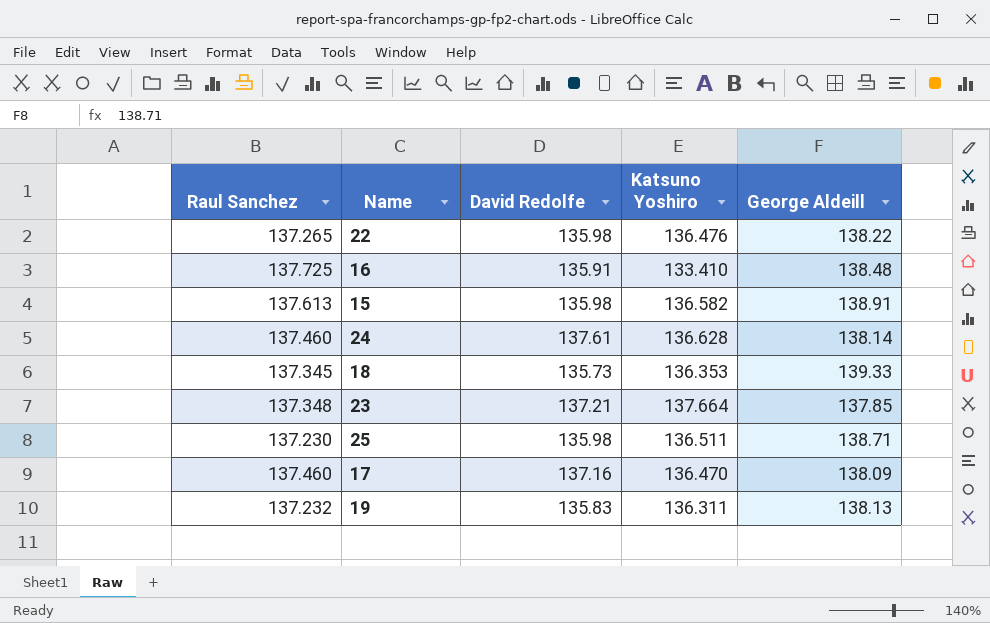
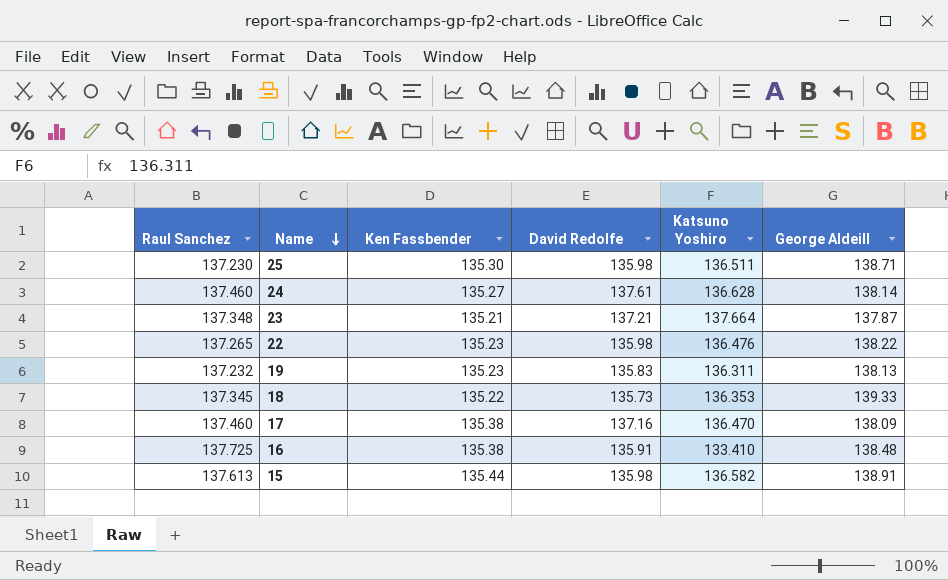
row order: none -> Name descending
column Ken Fassbender | position: none -> 3
23 | George Aldeill: 137.85 -> 137.87

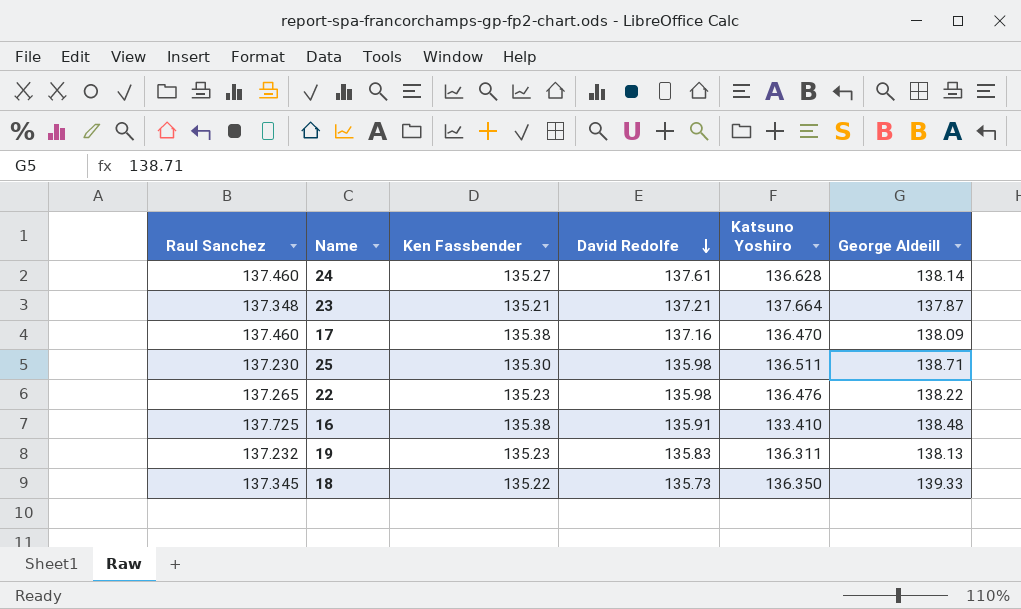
row order: Name descending -> David Redolfe descending
row 15: 137.613 | 135.44 | 135.98 | 136.582 | 138.91 -> none
18 | Katsuno Yoshiro: 136.353 -> 136.350

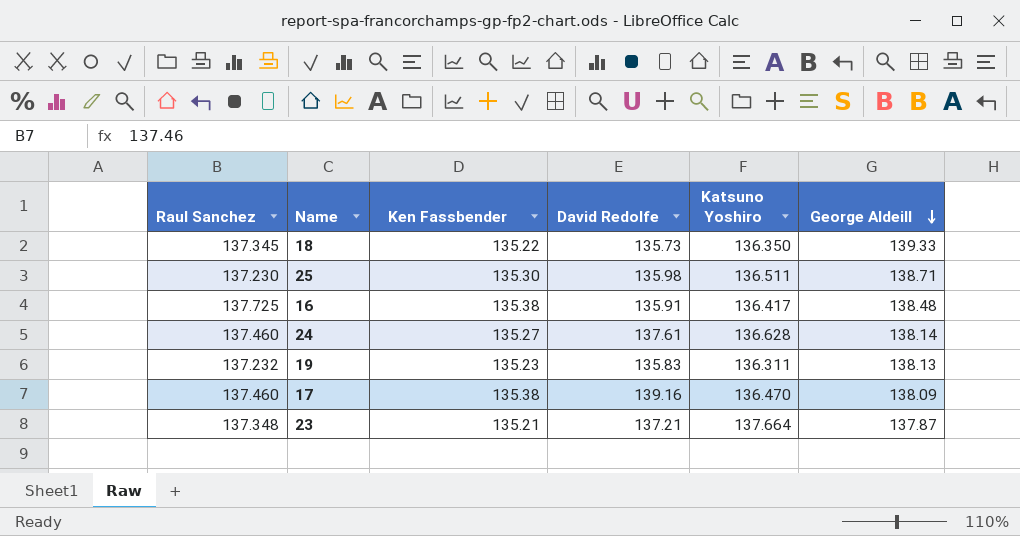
row order: David Redolfe descending -> George Aldeill descending
row 22: 137.265 | 135.23 | 135.98 | 136.476 | 138.22 -> none
16 | Katsuno Yoshiro: 133.410 -> 136.417
17 | David Redolfe: 137.16 -> 139.16

